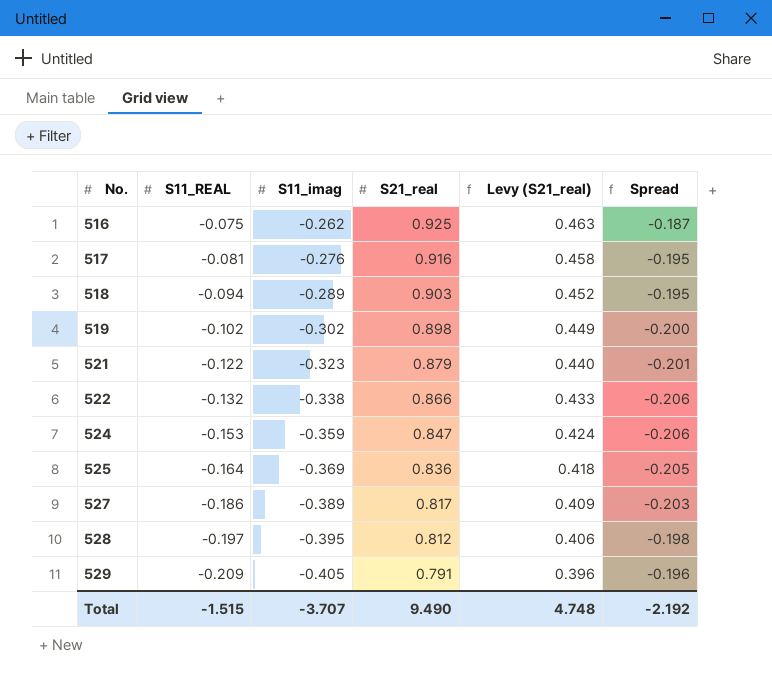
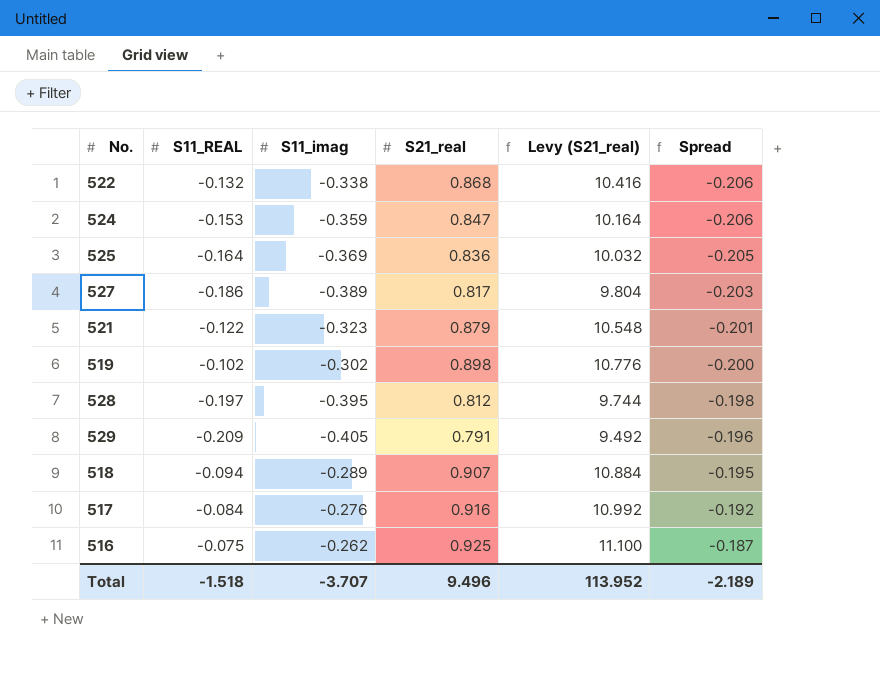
row order: No. ascending -> Spread ascending
column Levy (S21_real) | formula: [S21_real] * 0.5 -> [S21_real] * 12
522 | S21_real: 0.866 -> 0.868
518 | S21_real: 0.903 -> 0.907
517 | S11_REAL: -0.081 -> -0.084
517 | Spread: -0.195 -> -0.192
Total | S11_REAL: -1.515 -> -1.518
Total | S21_real: 9.490 -> 9.496
Total | Levy (S21_real): 4.748 -> 113.952
Total | Spread: -2.192 -> -2.189

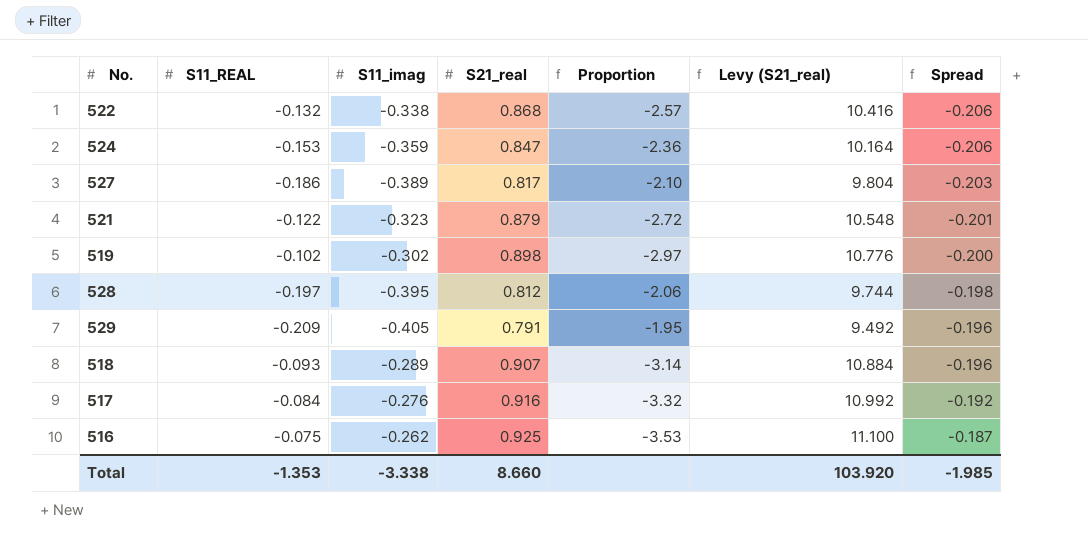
column Proportion | formula: none -> [S21_real] / [S11_imag]
row 525: -0.164 | -0.369 | 0.836 | 10.032 | -0.205 -> none
518 | S11_REAL: -0.094 -> -0.093
518 | Spread: -0.195 -> -0.196
Total | S11_REAL: -1.518 -> -1.353
Total | S11_imag: -3.707 -> -3.338
Total | S21_real: 9.496 -> 8.660
Total | Levy (S21_real): 113.952 -> 103.920
Total | Spread: -2.189 -> -1.985

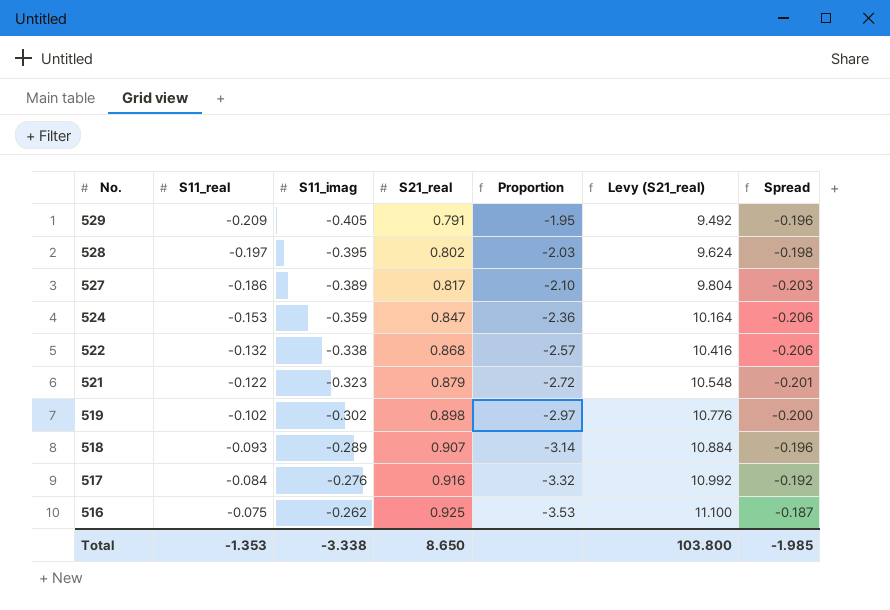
row order: Spread ascending -> No. descending
column name: S11_REAL -> S11_real
528 | S21_real: 0.812 -> 0.802
528 | Proportion: -2.06 -> -2.03
528 | Levy (S21_real): 9.744 -> 9.624
Total | S21_real: 8.660 -> 8.650
Total | Levy (S21_real): 103.920 -> 103.800

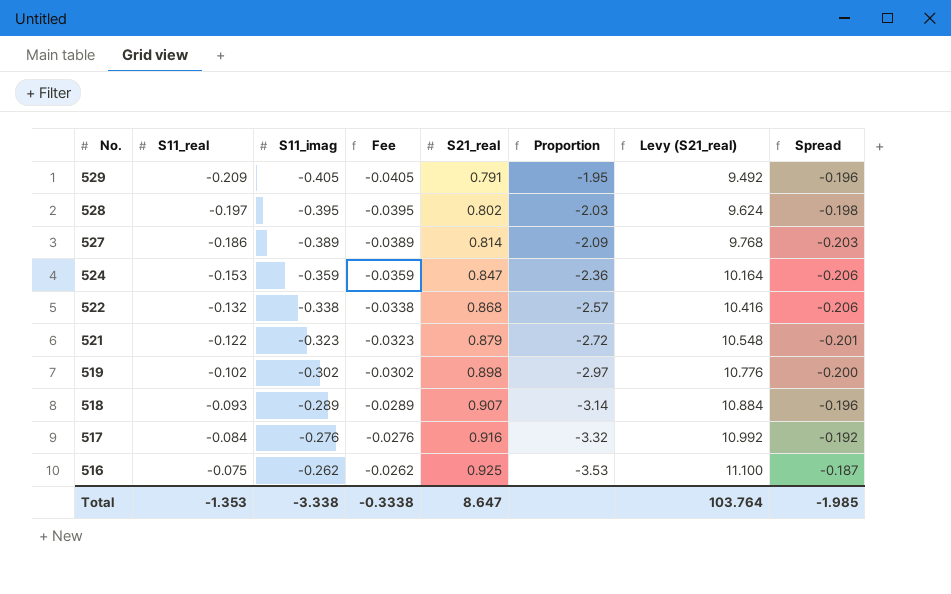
column Fee | formula: none -> [S11_imag] * 0.1
527 | S21_real: 0.817 -> 0.814
527 | Proportion: -2.10 -> -2.09
527 | Levy (S21_real): 9.804 -> 9.768
Total | S21_real: 8.650 -> 8.647
Total | Levy (S21_real): 103.800 -> 103.764

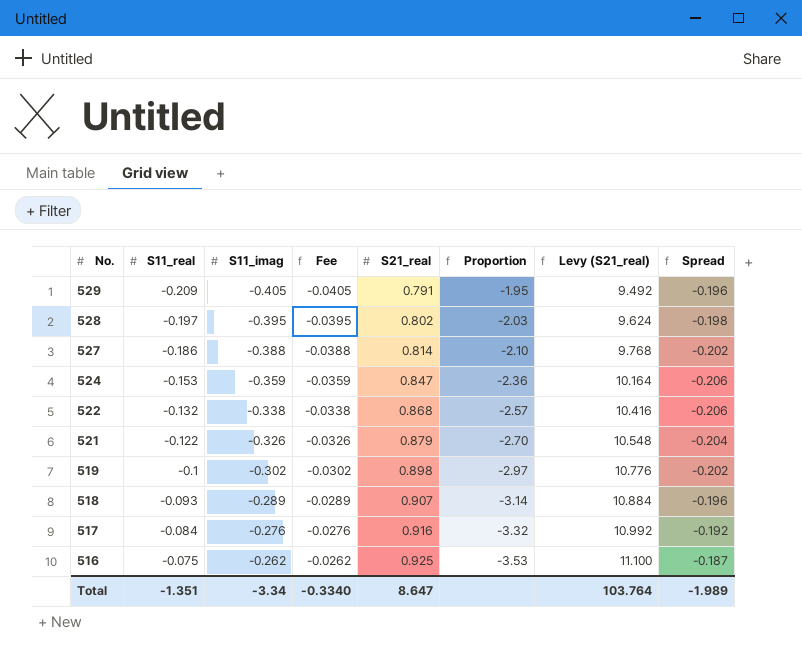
527 | S11_imag: -0.389 -> -0.388
527 | Fee: -0.0389 -> -0.0388
527 | Proportion: -2.09 -> -2.10
527 | Spread: -0.203 -> -0.202
521 | S11_imag: -0.323 -> -0.326
521 | Fee: -0.0323 -> -0.0326
521 | Proportion: -2.72 -> -2.70
521 | Spread: -0.201 -> -0.204
519 | S11_real: -0.102 -> -0.1
519 | Spread: -0.200 -> -0.202
Total | S11_real: -1.353 -> -1.351
Total | S11_imag: -3.338 -> -3.34
Total | Fee: -0.3338 -> -0.3340
Total | Spread: -1.985 -> -1.989

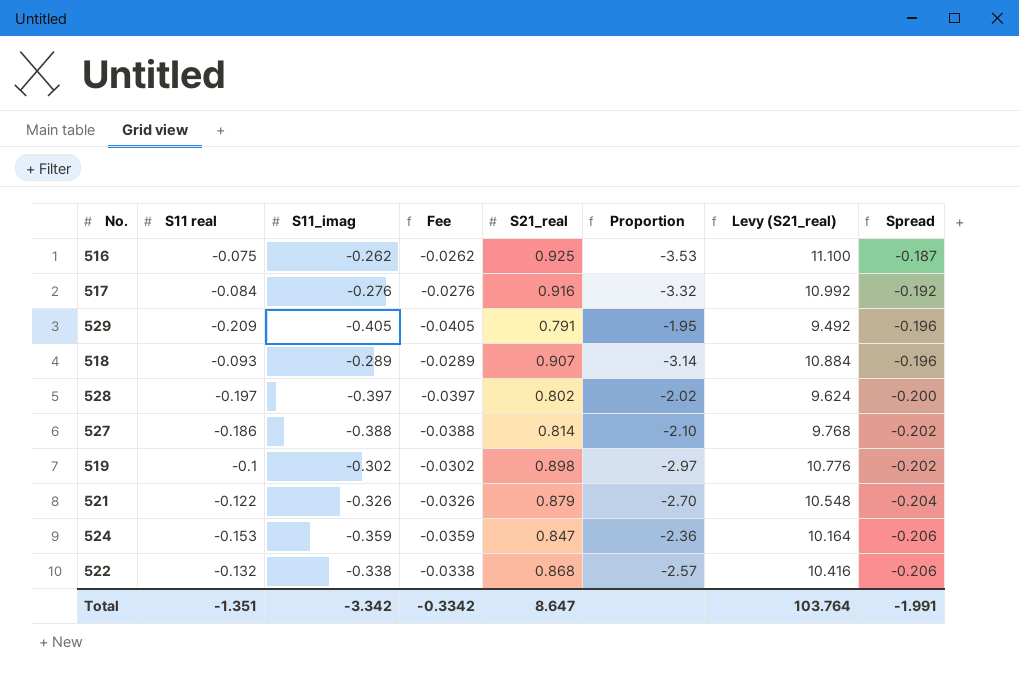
row order: No. descending -> Spread descending
column name: S11_real -> S11 real
528 | S11_imag: -0.395 -> -0.397
528 | Fee: -0.0395 -> -0.0397
528 | Proportion: -2.03 -> -2.02
528 | Spread: -0.198 -> -0.200
Total | S11_imag: -3.34 -> -3.342
Total | Fee: -0.3340 -> -0.3342
Total | Spread: -1.989 -> -1.991

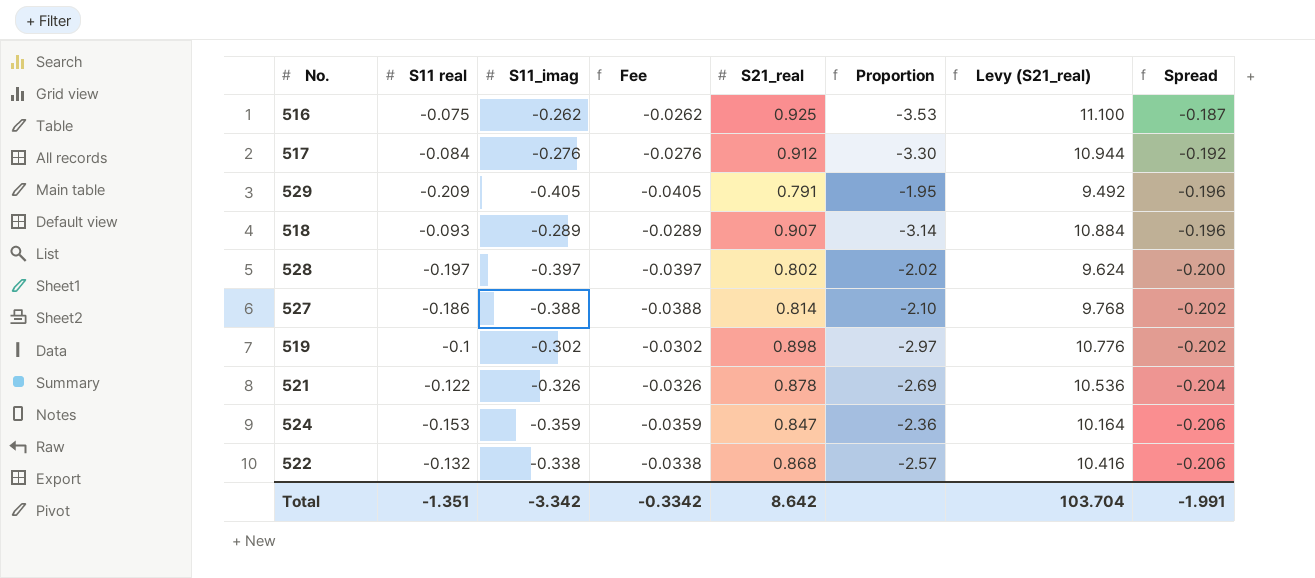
517 | S21_real: 0.916 -> 0.912
517 | Proportion: -3.32 -> -3.30
517 | Levy (S21_real): 10.992 -> 10.944
521 | S21_real: 0.879 -> 0.878
521 | Proportion: -2.70 -> -2.69
521 | Levy (S21_real): 10.548 -> 10.536
Total | S21_real: 8.647 -> 8.642
Total | Levy (S21_real): 103.764 -> 103.704

